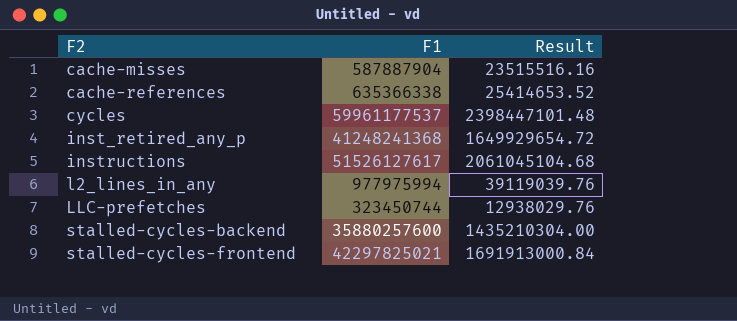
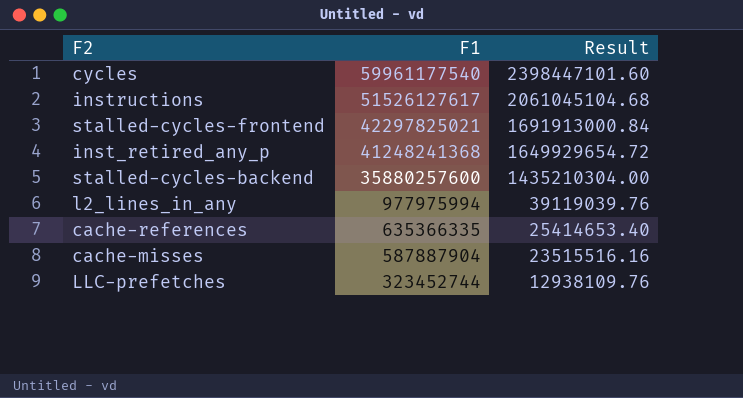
row order: F2 ascending -> F1 descending
cycles | F1: 59961177537 -> 59961177540
cycles | Result: 2398447101.48 -> 2398447101.60
cache-references | F1: 635366338 -> 635366335
cache-references | Result: 25414653.52 -> 25414653.40
LLC-prefetches | F1: 323450744 -> 323452744
LLC-prefetches | Result: 12938029.76 -> 12938109.76

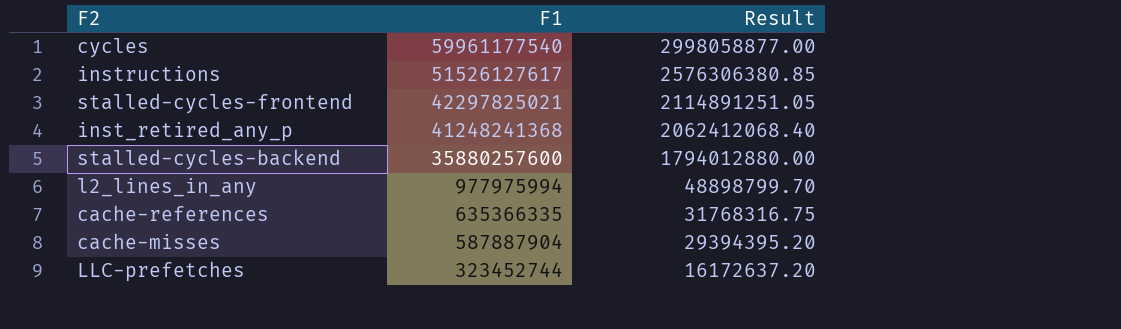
column Result | formula: [F1] * 0.04 -> [F1] * 0.05

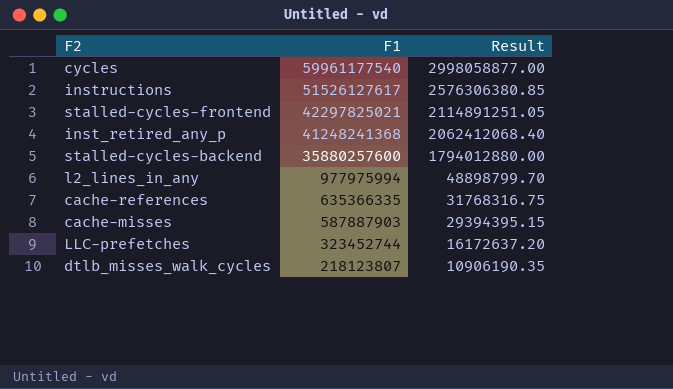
cache-misses | F1: 587887904 -> 587887903
cache-misses | Result: 29394395.20 -> 29394395.15
row dtlb_misses_walk_cycles: none -> 218123807 | 10906190.35

